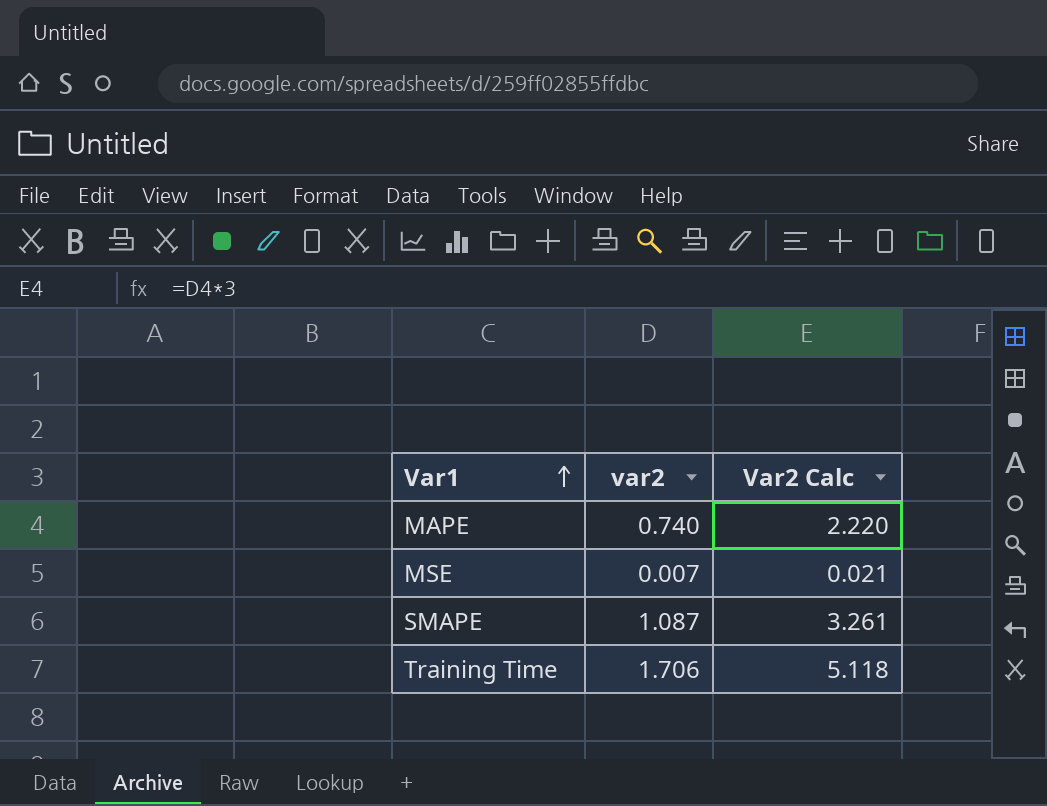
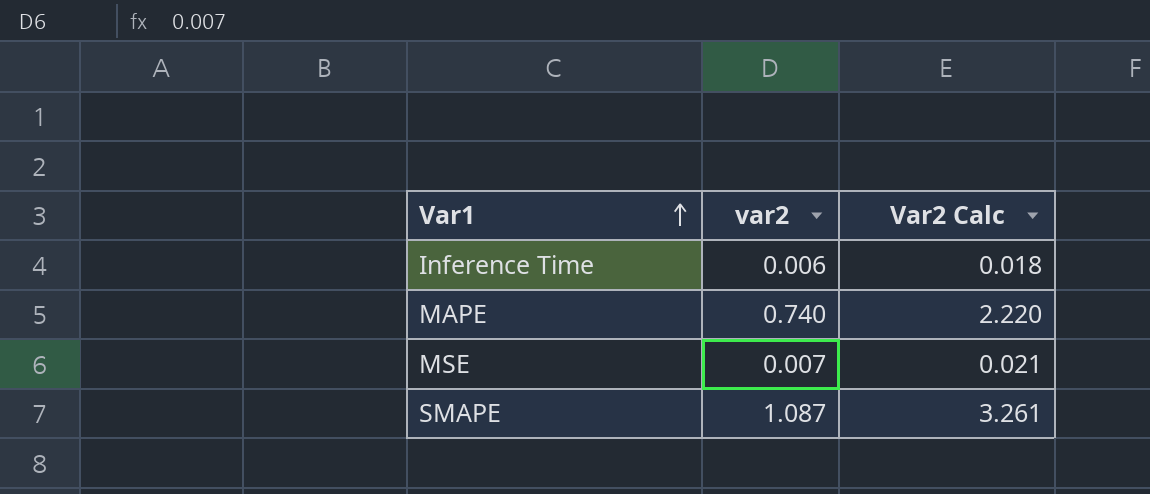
row Training Time: 1.706 | 5.118 -> none
row Inference Time: none -> 0.006 | 0.018

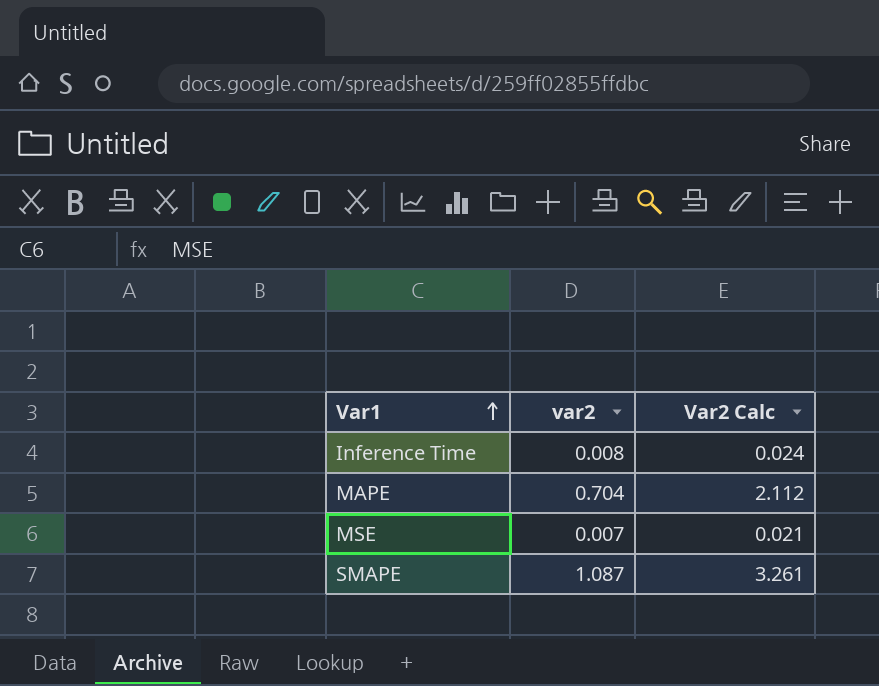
Inference Time | var2: 0.006 -> 0.008
Inference Time | Var2 Calc: 0.018 -> 0.024
MAPE | var2: 0.740 -> 0.704
MAPE | Var2 Calc: 2.220 -> 2.112

